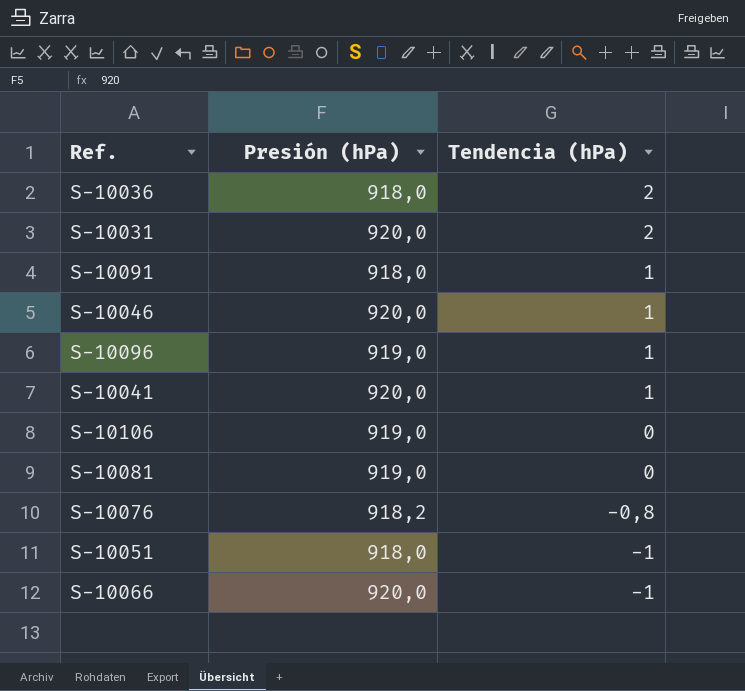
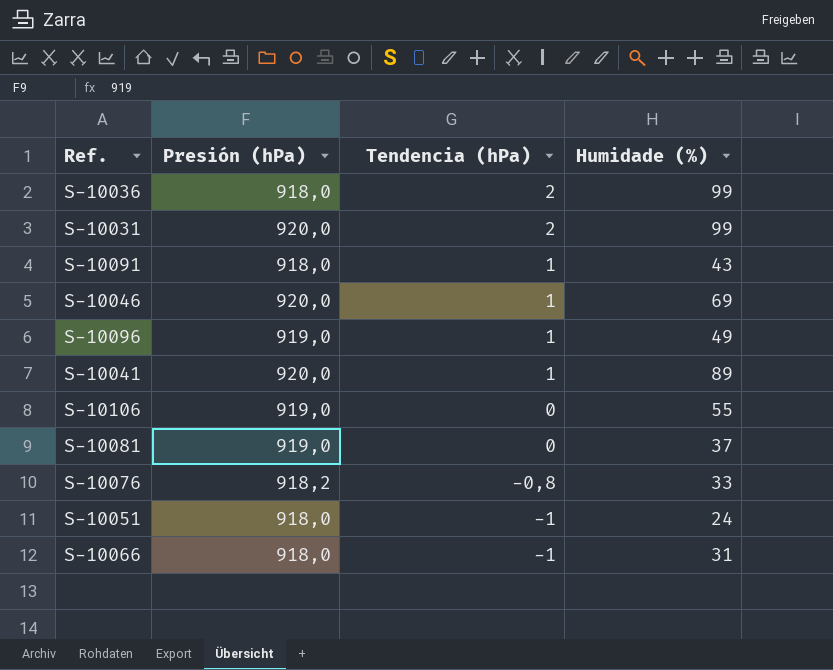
column Humidade (%) | position: none -> 4
S-10066 | Presión (hPa): 920,0 -> 918,0

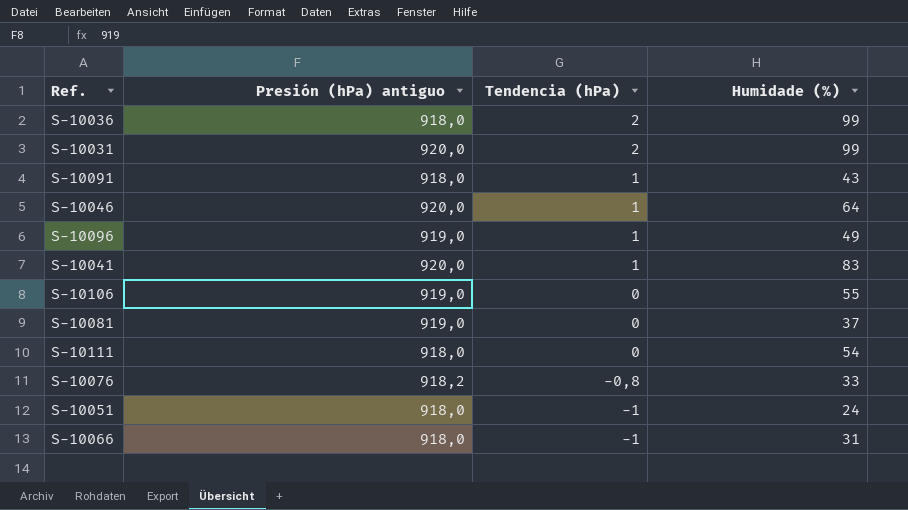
column name: Presión (hPa) -> Presión (hPa) antiguo
S-10046 | Humidade (%): 69 -> 64
S-10041 | Humidade (%): 89 -> 83
row S-10111: none -> 918,0 | 0 | 54

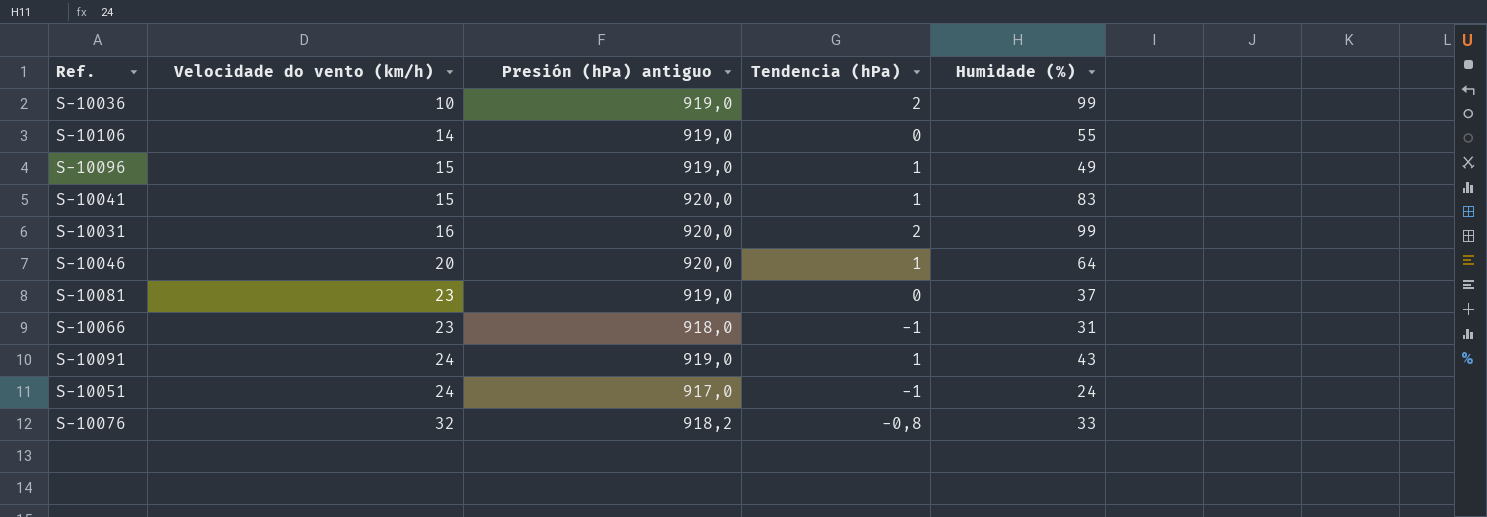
row order: Tendencia (hPa) descending -> Velocidade do vento (km/h) ascending
column Velocidade do vento (km/h) | position: none -> 2
row S-10111: 918,0 | 0 | 54 -> none
S-10036 | Presión (hPa) antiguo: 918,0 -> 919,0
S-10091 | Presión (hPa) antiguo: 918,0 -> 919,0
S-10051 | Presión (hPa) antiguo: 918,0 -> 917,0

